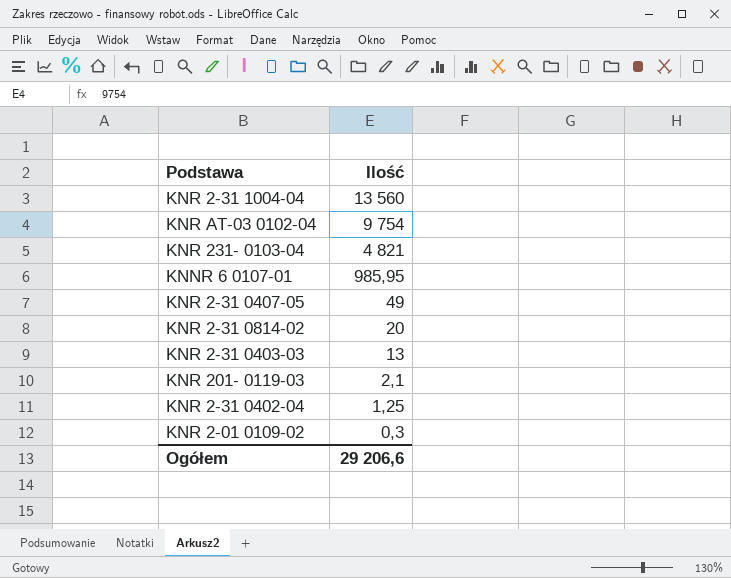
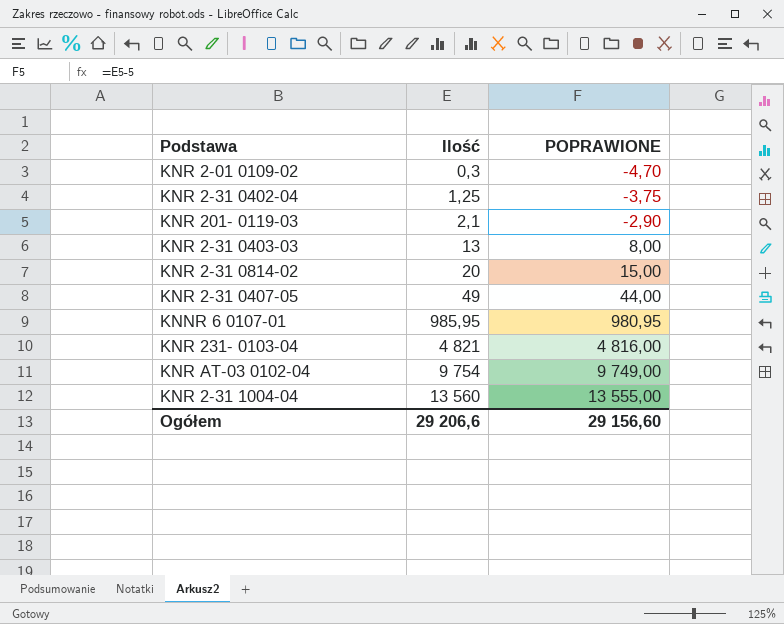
row order: Ilość descending -> Ilość ascending
column POPRAWIONE | formula: none -> [Ilość] - 5

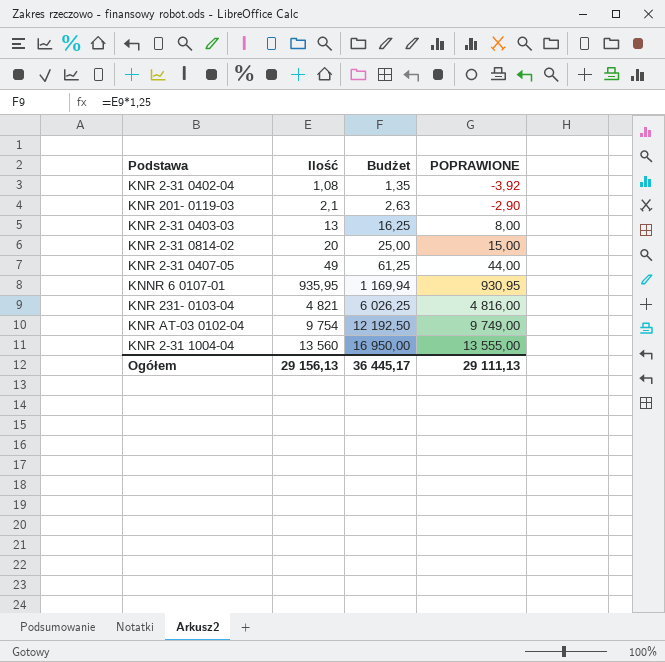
column Budżet | formula: none -> [Ilość] * 1,25
row KNR 2-01 0109-02: 0,3 | -4,70 -> none
KNR 2-31 0402-04 | Ilość: 1,25 -> 1,08
KNR 2-31 0402-04 | POPRAWIONE: -3,75 -> -3,92
KNNR 6 0107-01 | Ilość: 985,95 -> 935,95
KNNR 6 0107-01 | POPRAWIONE: 980,95 -> 930,95
Ogółem | Ilość: 29 206,6 -> 29 156,13
Ogółem | POPRAWIONE: 29 156,60 -> 29 111,13

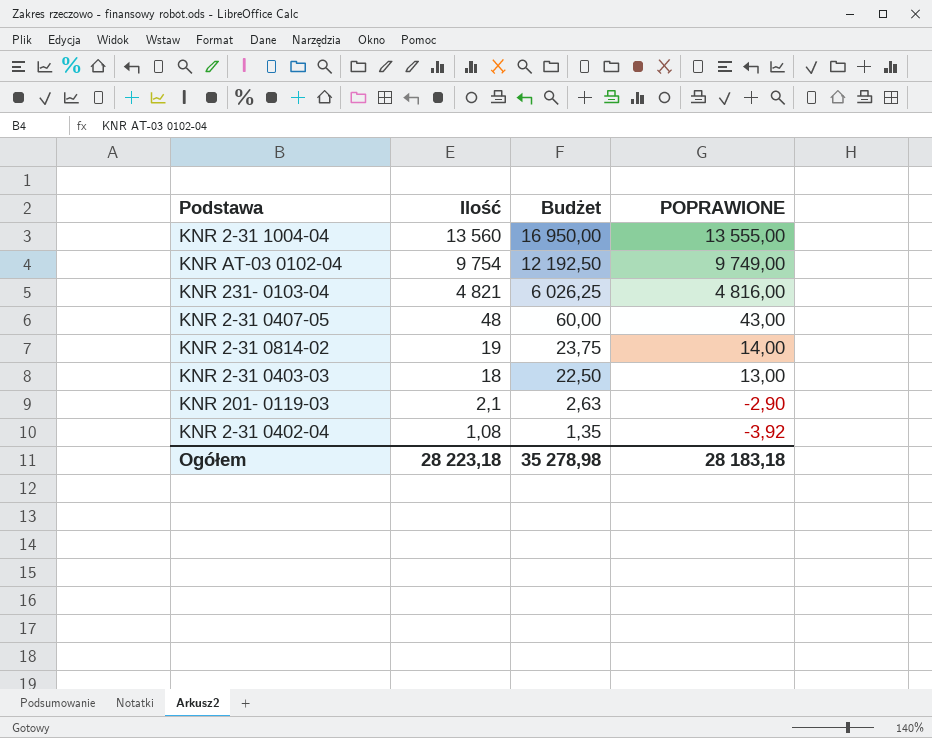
row order: Ilość ascending -> Ilość descending
row KNNR 6 0107-01: 935,95 | 1 169,94 | 930,95 -> none
KNR 2-31 0407-05 | Ilość: 49 -> 48
KNR 2-31 0407-05 | Budżet: 61,25 -> 60,00
KNR 2-31 0407-05 | POPRAWIONE: 44,00 -> 43,00
KNR 2-31 0814-02 | Ilość: 20 -> 19
KNR 2-31 0814-02 | Budżet: 25,00 -> 23,75
KNR 2-31 0814-02 | POPRAWIONE: 15,00 -> 14,00
KNR 2-31 0403-03 | Ilość: 13 -> 18
KNR 2-31 0403-03 | Budżet: 16,25 -> 22,50
KNR 2-31 0403-03 | POPRAWIONE: 8,00 -> 13,00
Ogółem | Ilość: 29 156,13 -> 28 223,18
Ogółem | Budżet: 36 445,17 -> 35 278,98
Ogółem | POPRAWIONE: 29 111,13 -> 28 183,18

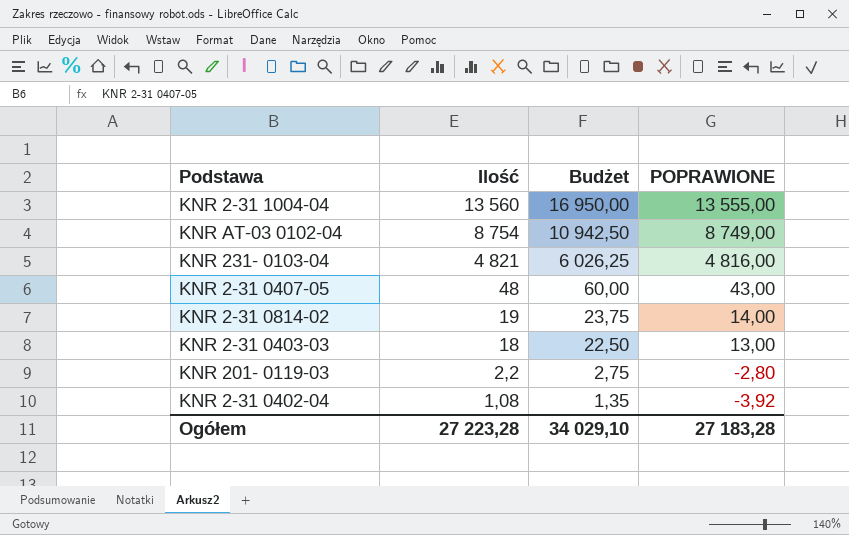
KNR AT-03 0102-04 | Ilość: 9 754 -> 8 754
KNR AT-03 0102-04 | Budżet: 12 192,50 -> 10 942,50
KNR AT-03 0102-04 | POPRAWIONE: 9 749,00 -> 8 749,00
KNR 201- 0119-03 | Ilość: 2,1 -> 2,2
KNR 201- 0119-03 | Budżet: 2,63 -> 2,75
KNR 201- 0119-03 | POPRAWIONE: -2,90 -> -2,80
Ogółem | Ilość: 28 223,18 -> 27 223,28
Ogółem | Budżet: 35 278,98 -> 34 029,10
Ogółem | POPRAWIONE: 28 183,18 -> 27 183,28

